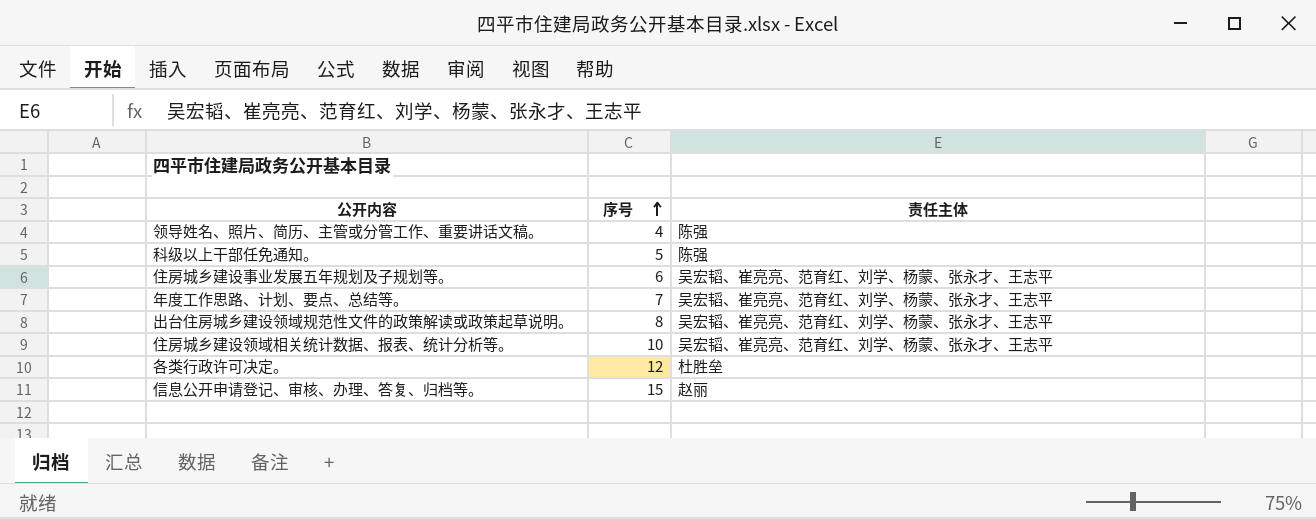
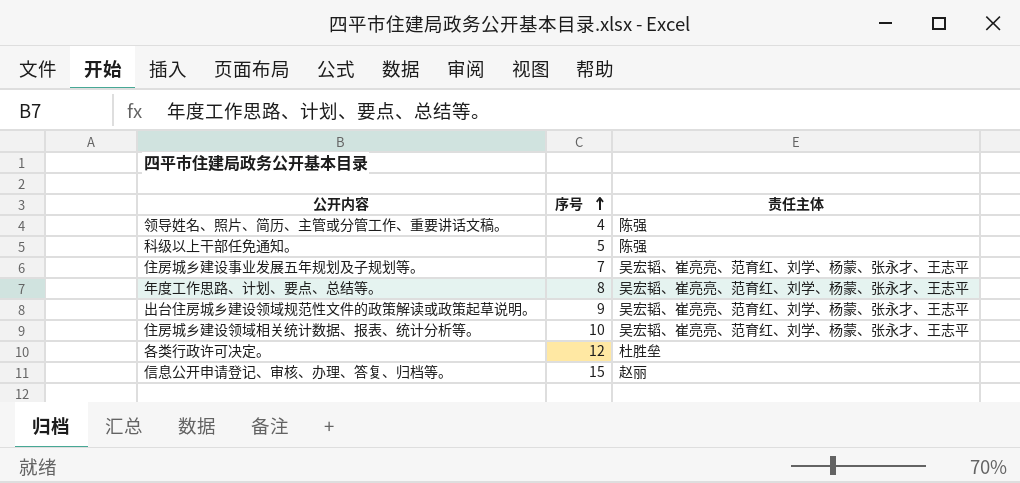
住房城乡建设事业发展五年规划及子规划等。 | 序号: 6 -> 7
年度工作思路、计划、要点、总结等。 | 序号: 7 -> 8
出台住房城乡建设领域规范性文件的政策解读或政策起草说明。 | 序号: 8 -> 9

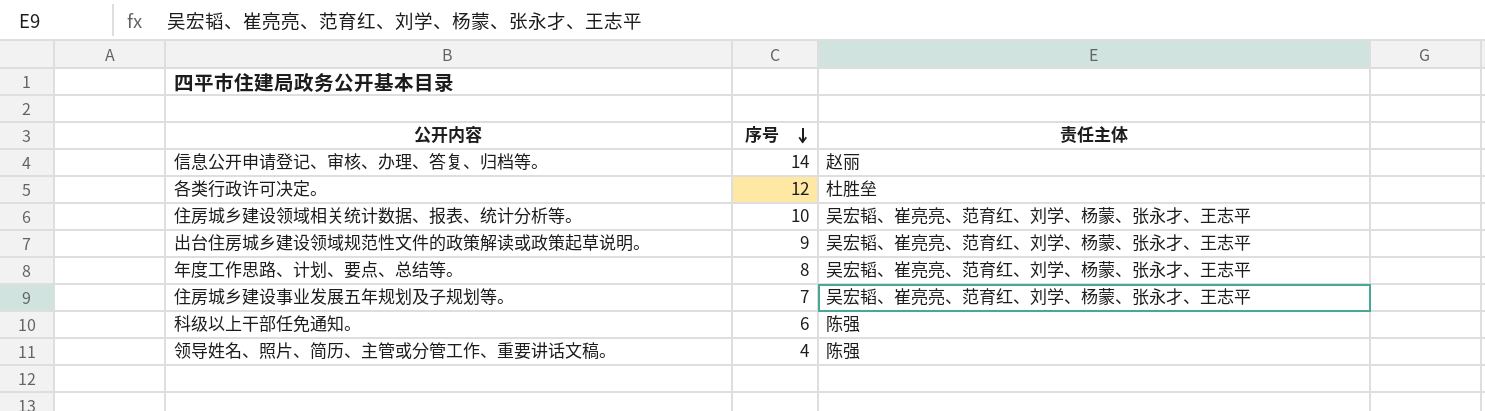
row order: 序号 ascending -> 序号 descending
信息公开申请登记、审核、办理、答复、归档等。 | 序号: 15 -> 14
科级以上干部任免通知。 | 序号: 5 -> 6

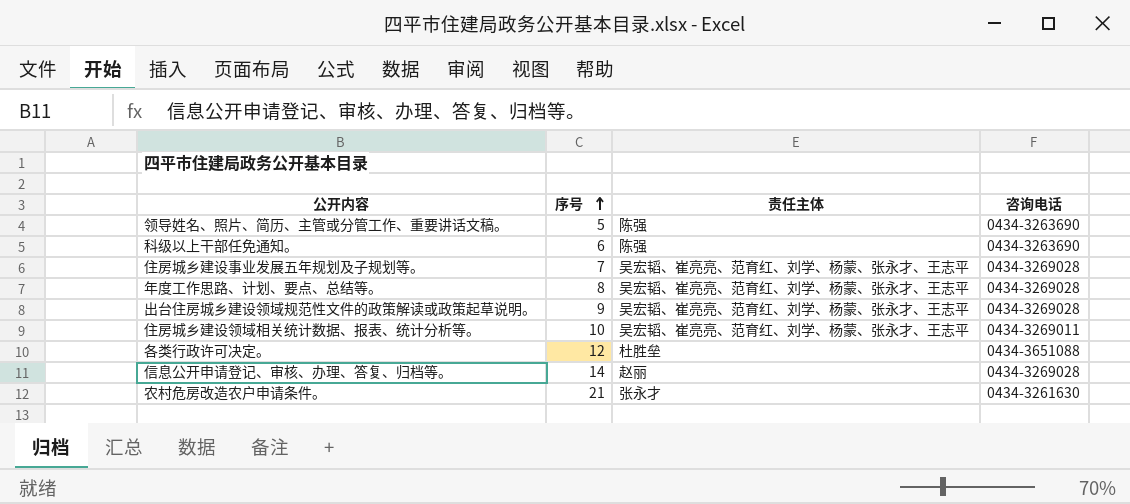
row order: 序号 descending -> 序号 ascending
column 咨询电话 | position: none -> 4
领导姓名、照片、简历、主管或分管工作、重要讲话文稿。 | 序号: 4 -> 5
row 农村危房改造农户申请条件。: none -> 21 | 张永才 | 0434-3261630

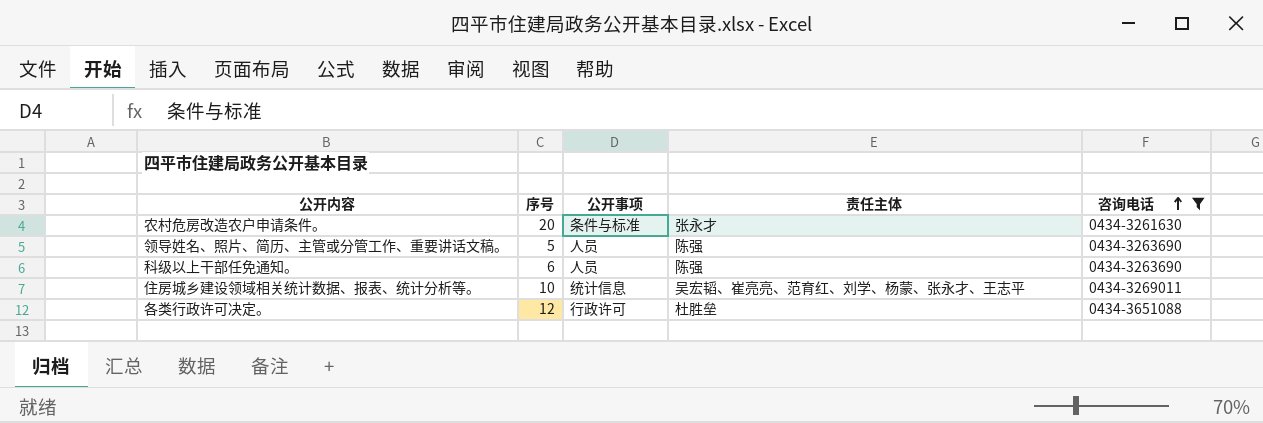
filter: none -> 咨询电话 != 0434-3269028
row order: 序号 ascending -> 咨询电话 ascending
column 公开事项 | position: none -> 3
农村危房改造农户申请条件。 | 序号: 21 -> 20

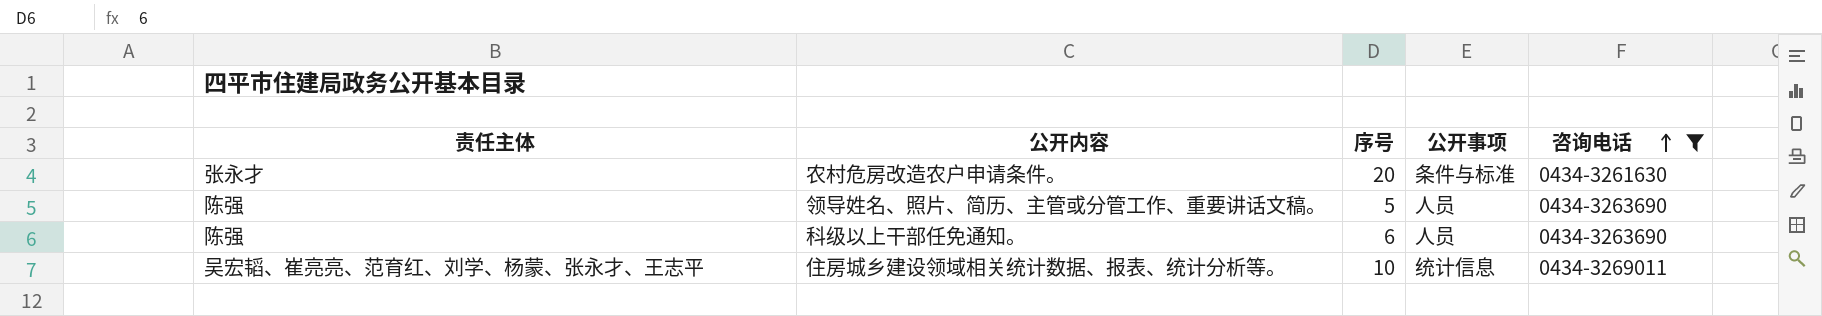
column 责任主体 | position: 4 -> 1
row 各类行政许可决定。: 12 | 行政许可 | 杜胜垒 | 0434-3651088 -> none

